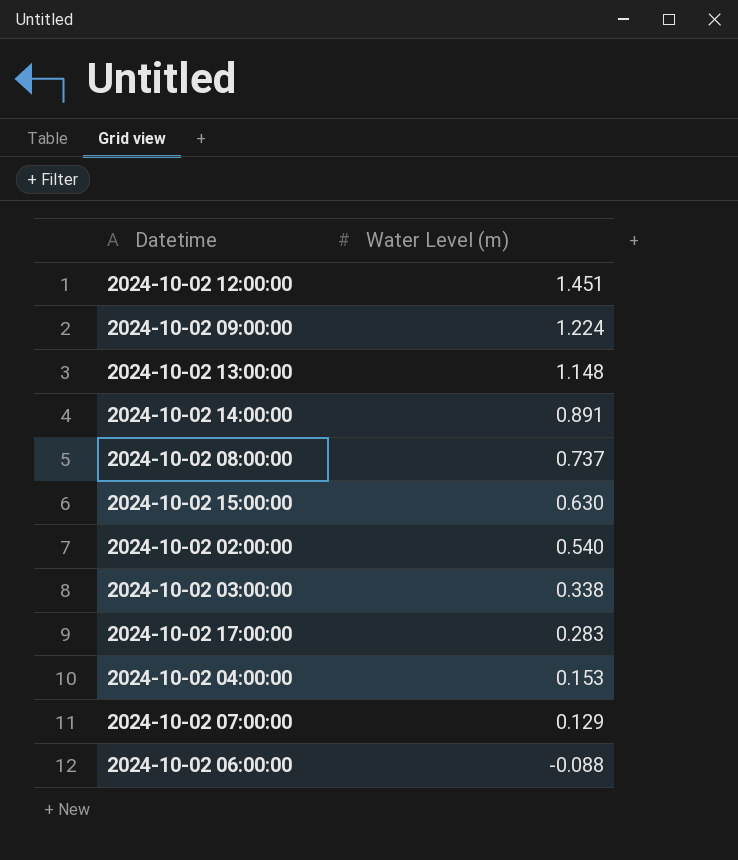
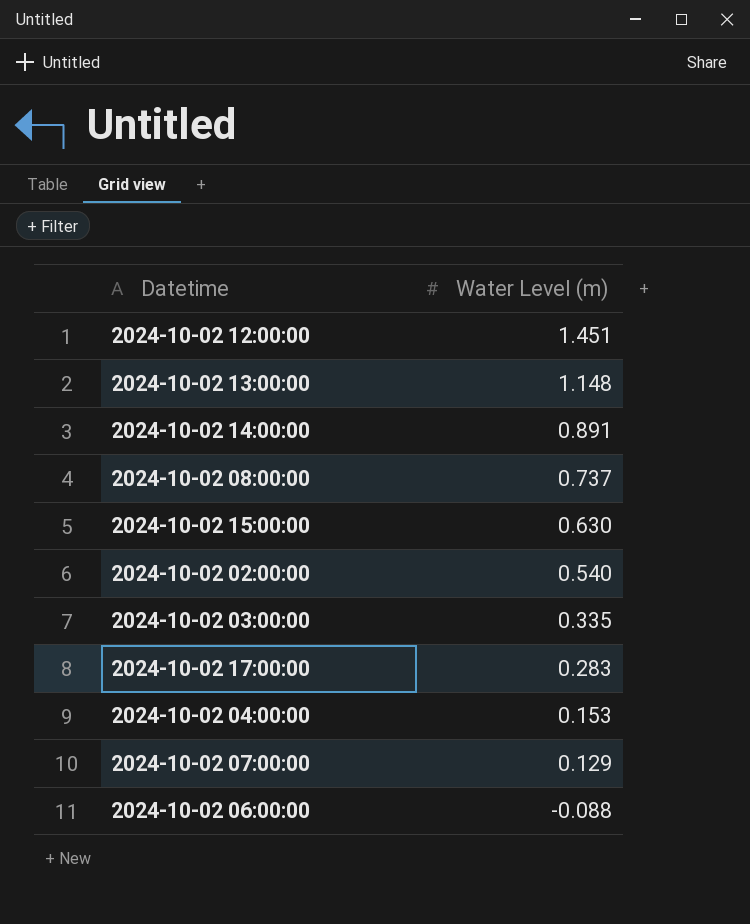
row 2024-10-02 09:00:00: 1.224 -> none
2024-10-02 03:00:00 | Water Level (m): 0.338 -> 0.335

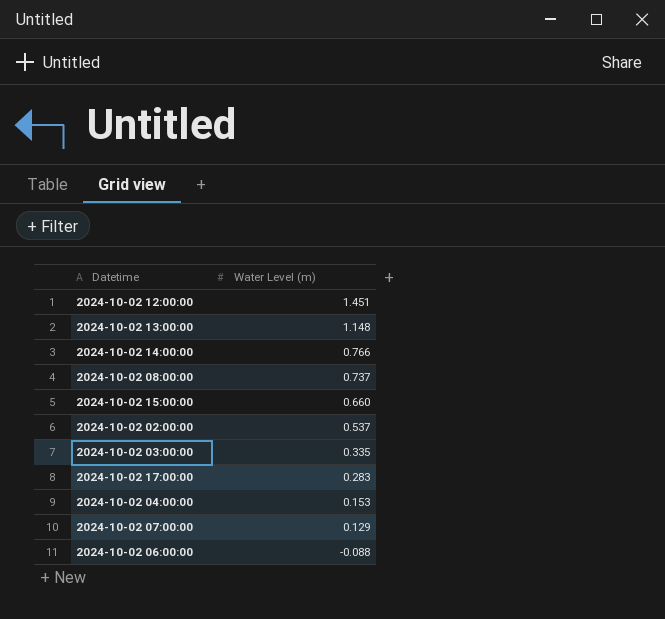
2024-10-02 14:00:00 | Water Level (m): 0.891 -> 0.766
2024-10-02 15:00:00 | Water Level (m): 0.630 -> 0.660
2024-10-02 02:00:00 | Water Level (m): 0.540 -> 0.537

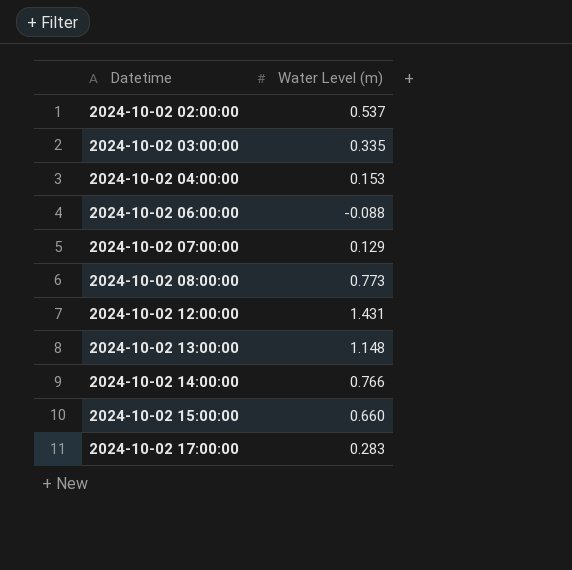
row order: Water Level (m) descending -> Datetime ascending
2024-10-02 08:00:00 | Water Level (m): 0.737 -> 0.773
2024-10-02 12:00:00 | Water Level (m): 1.451 -> 1.431

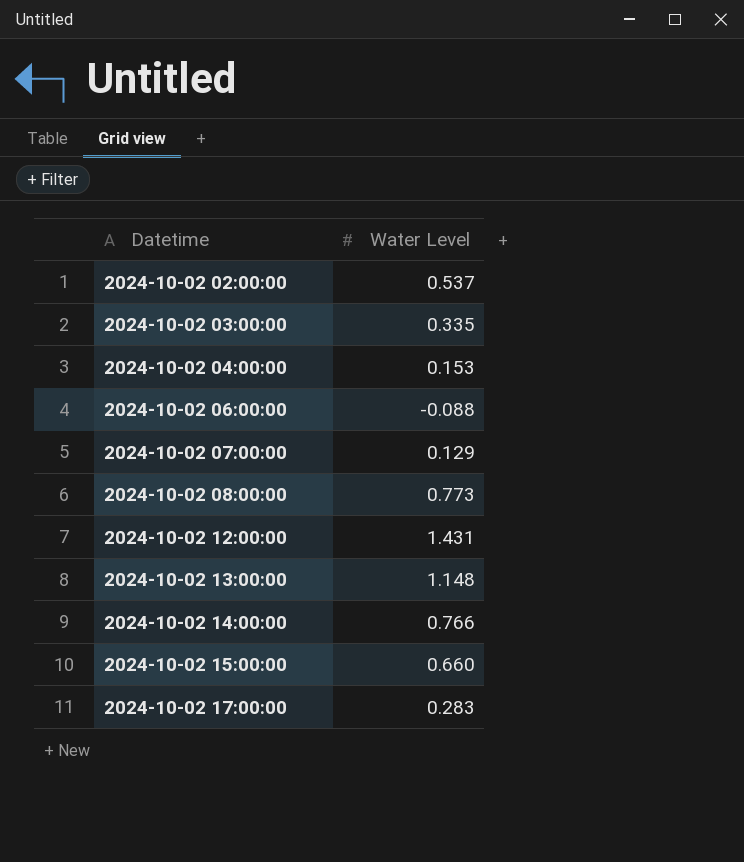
column name: Water Level (m) -> Water Level

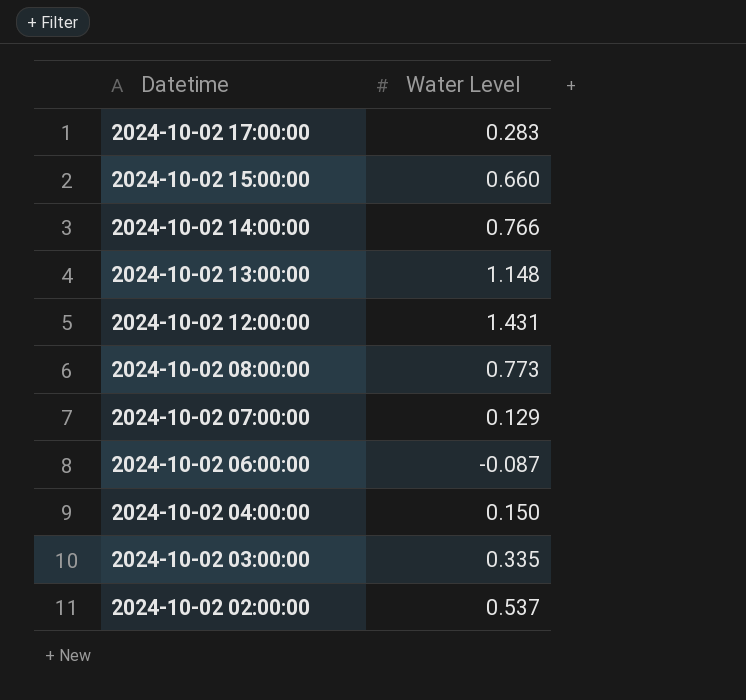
row order: Datetime ascending -> Datetime descending
2024-10-02 06:00:00 | Water Level: -0.088 -> -0.087
2024-10-02 04:00:00 | Water Level: 0.153 -> 0.150

